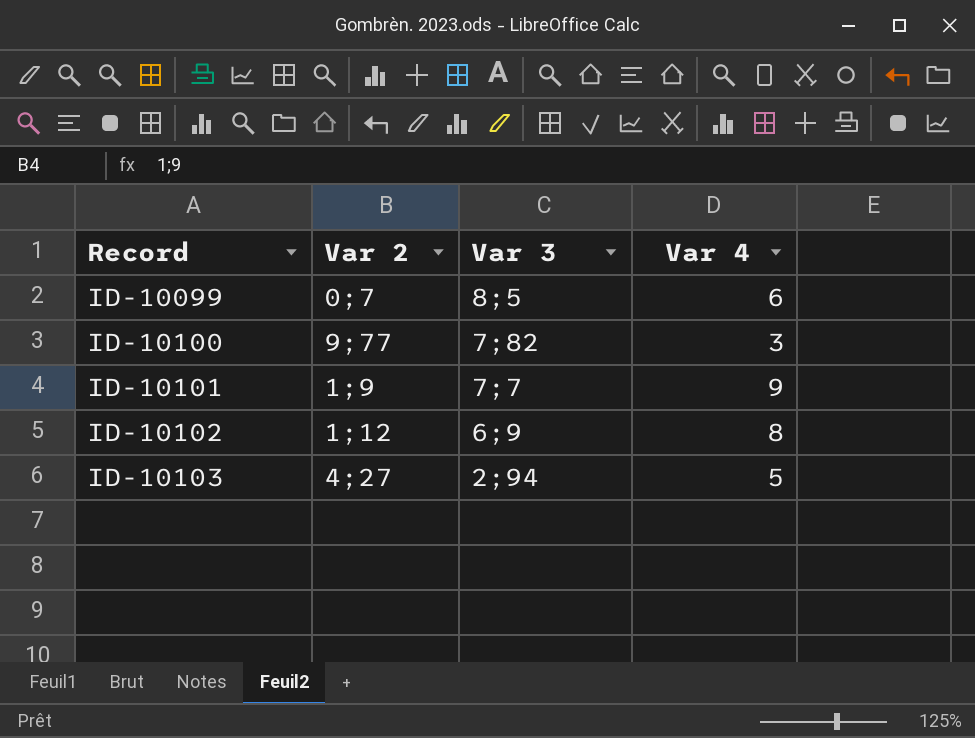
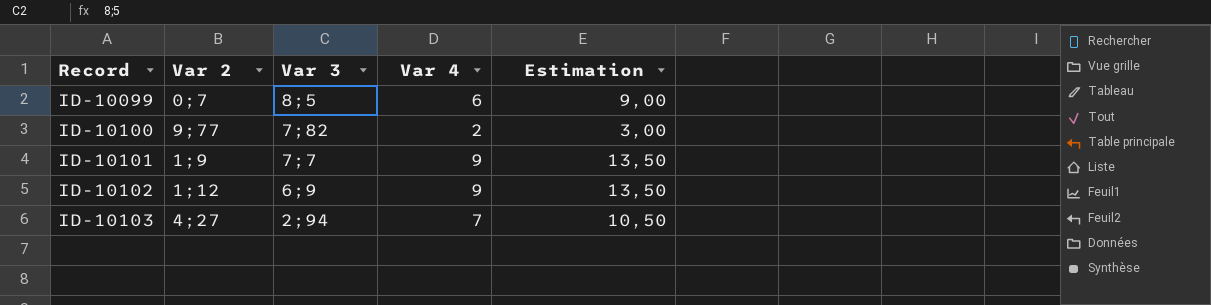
column Estimation | formula: none -> [Var 4] * 1,5
ID-10100 | Var 4: 3 -> 2
ID-10102 | Var 4: 8 -> 9
ID-10103 | Var 4: 5 -> 7

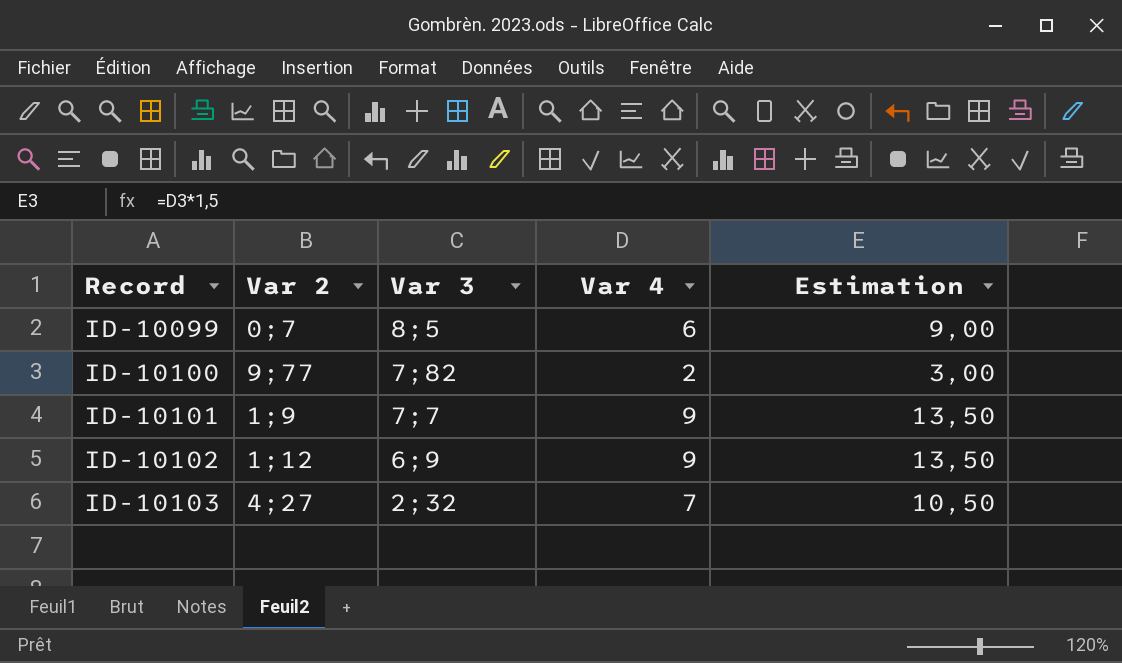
ID-10103 | Var 3: 2;94 -> 2;32

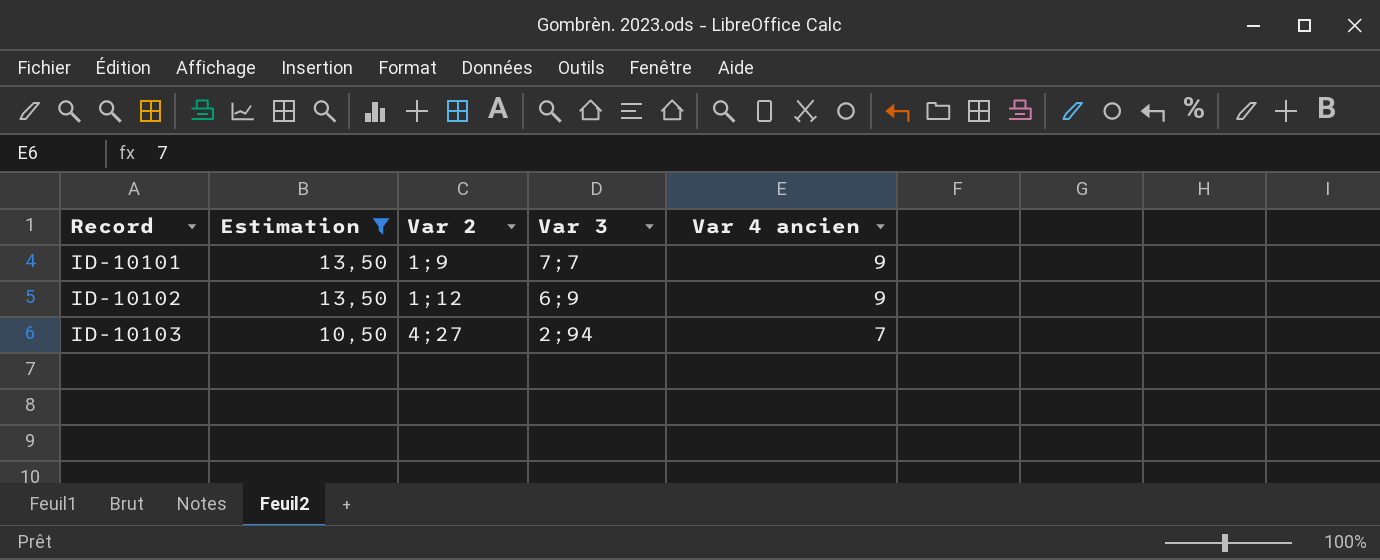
filter: none -> Estimation >= 10,50
column Estimation | position: 5 -> 2
column name: Var 4 -> Var 4 ancien
ID-10103 | Var 3: 2;32 -> 2;94

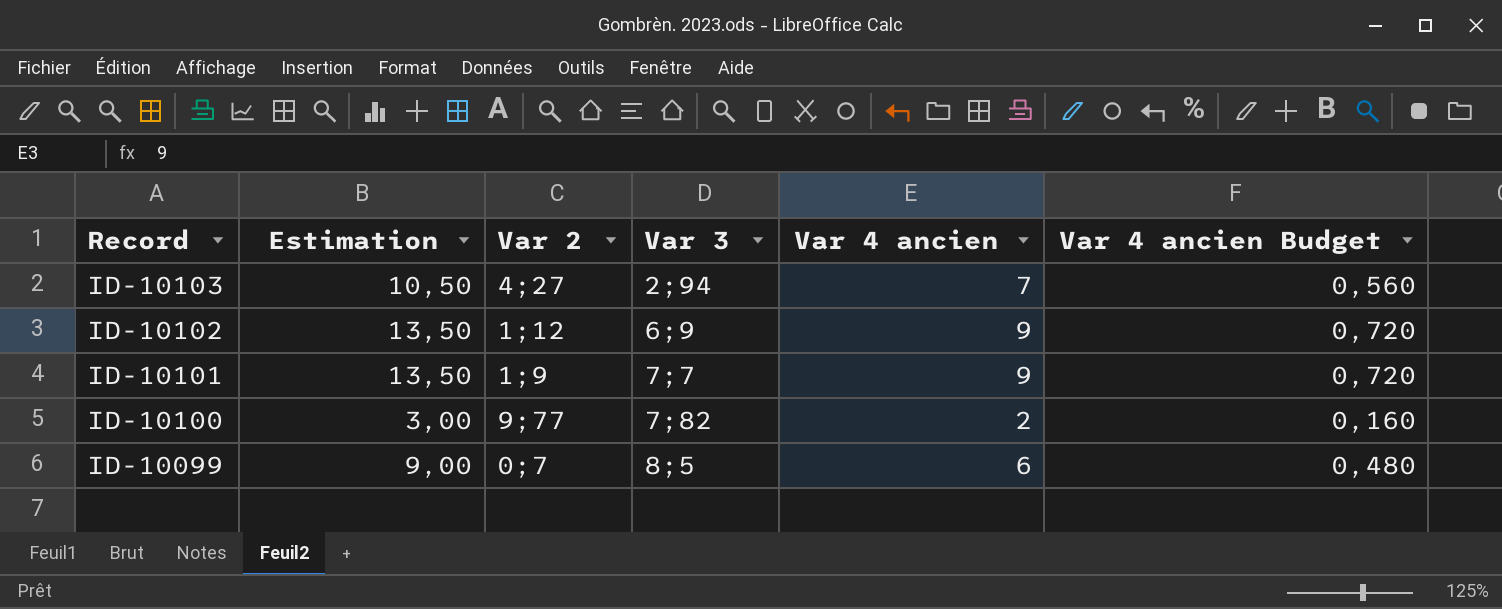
filter: Estimation >= 10,50 -> none
row order: Record ascending -> Record descending
column Var 4 ancien Budget | formula: none -> [Var 4 ancien] * 0,08

